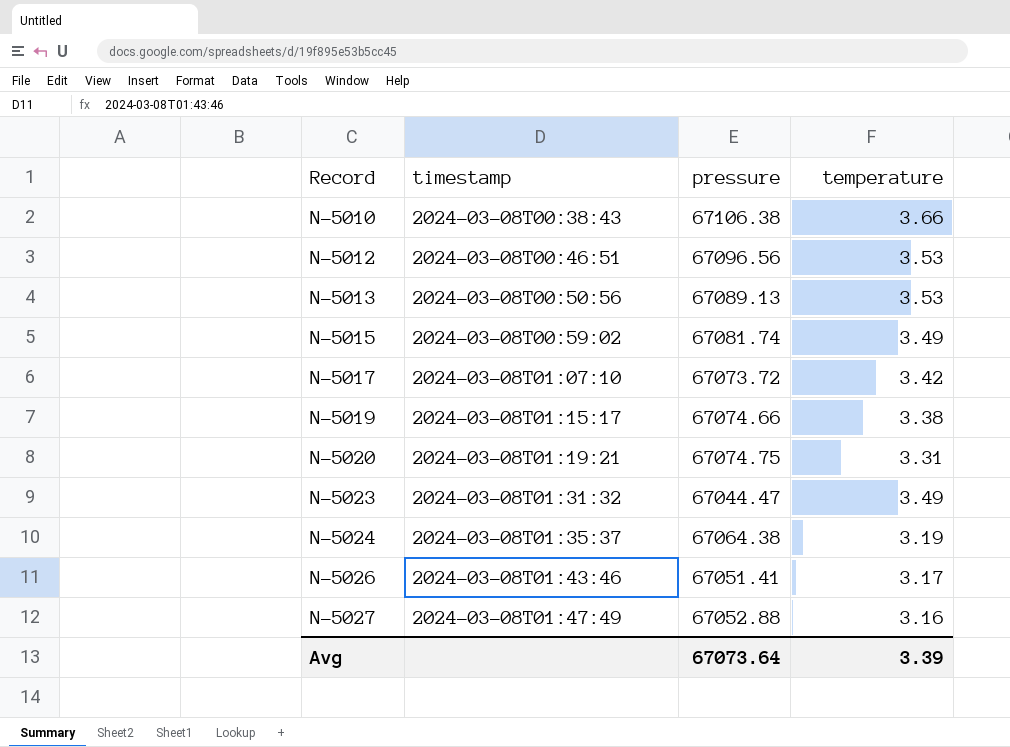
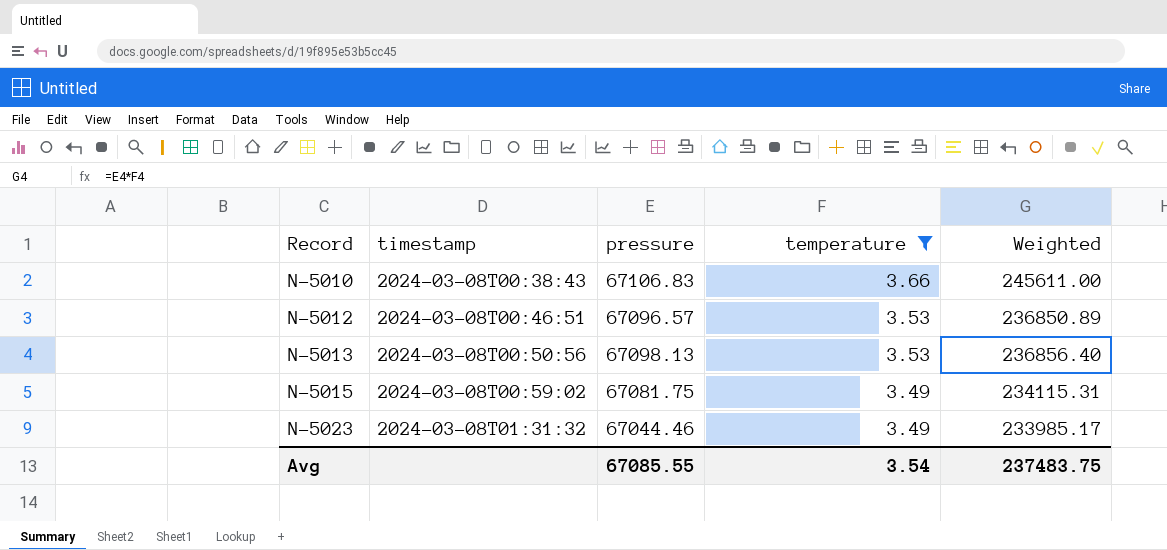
filter: none -> temperature >= 3.49
column Weighted | formula: none -> [pressure] * [temperature]
N-5010 | pressure: 67106.38 -> 67106.83
N-5012 | pressure: 67096.56 -> 67096.57
N-5013 | pressure: 67089.13 -> 67098.13
N-5015 | pressure: 67081.74 -> 67081.75
N-5023 | pressure: 67044.47 -> 67044.46
Avg | pressure: 67073.64 -> 67085.55
Avg | temperature: 3.39 -> 3.54

